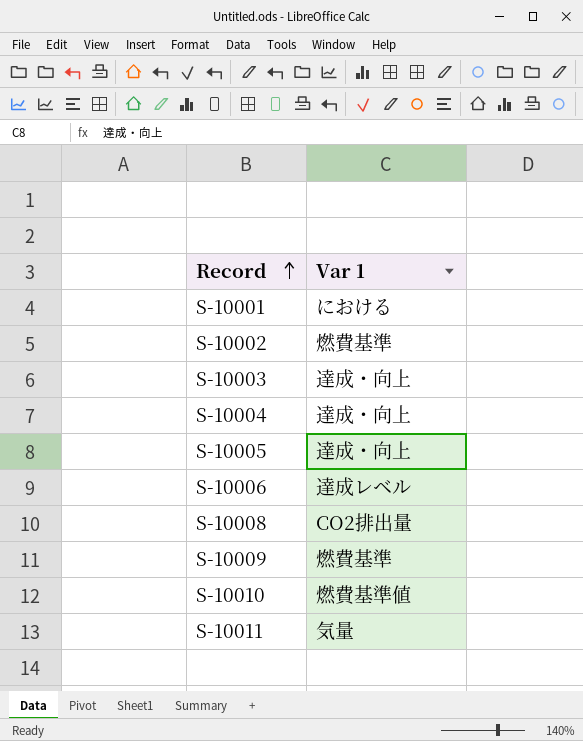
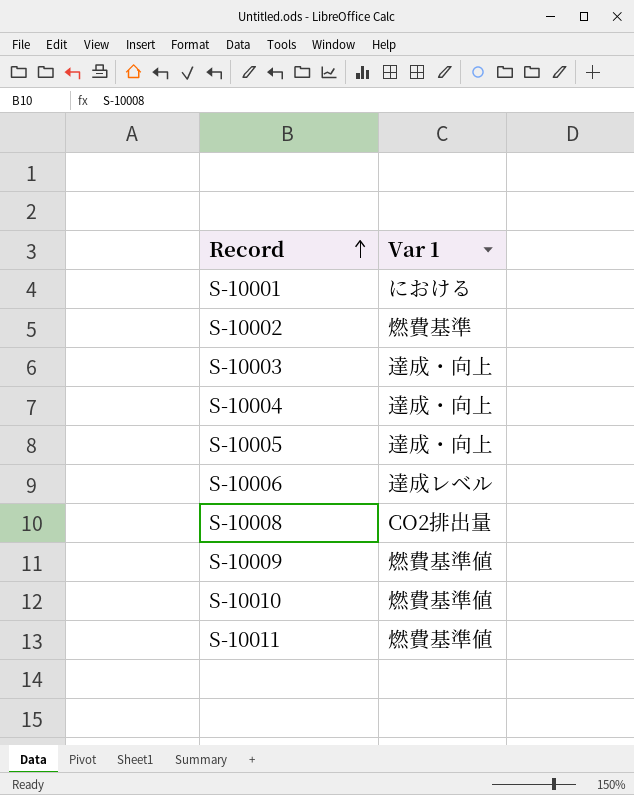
S-10009 | Var 1: 燃費基準 -> 燃費基準値
S-10011 | Var 1: 気量 -> 燃費基準値

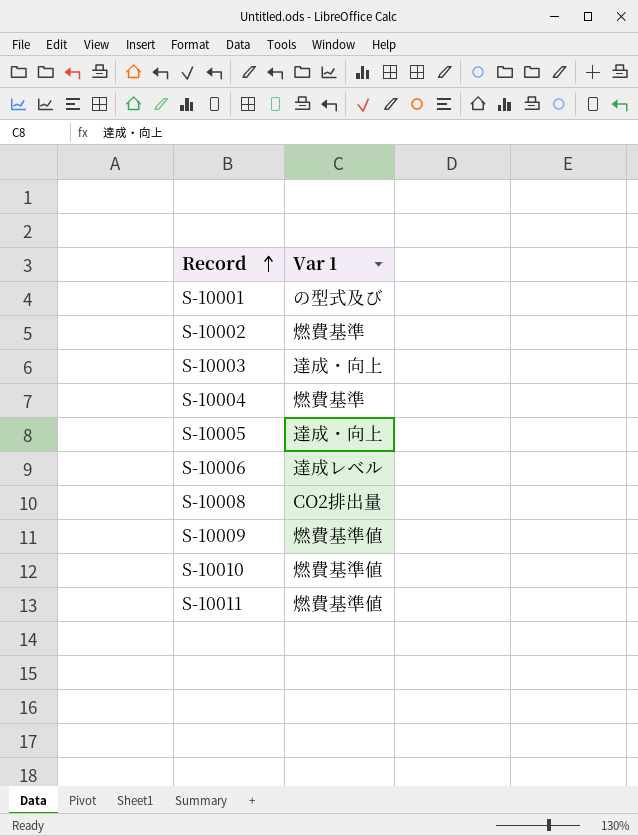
S-10001 | Var 1: における -> の型式及び
S-10004 | Var 1: 達成・向上 -> 燃費基準

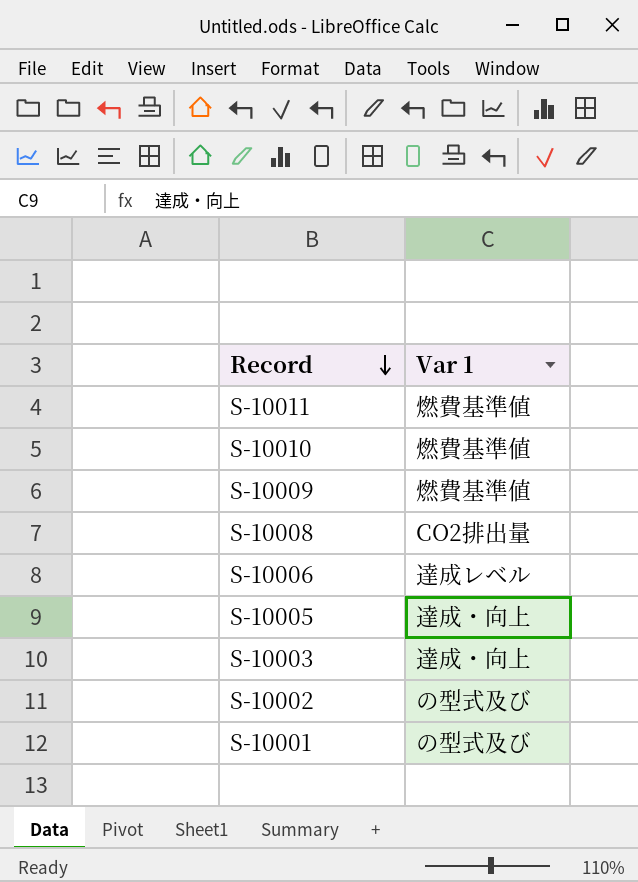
row order: Record ascending -> Record descending
row S-10004: 燃費基準 -> none
S-10002 | Var 1: 燃費基準 -> の型式及び

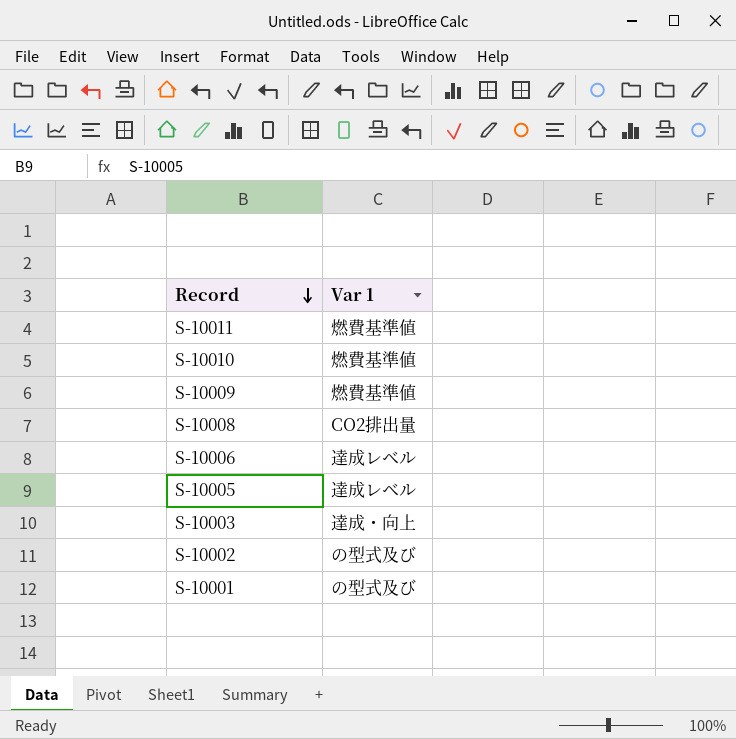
S-10005 | Var 1: 達成・向上 -> 達成レベル

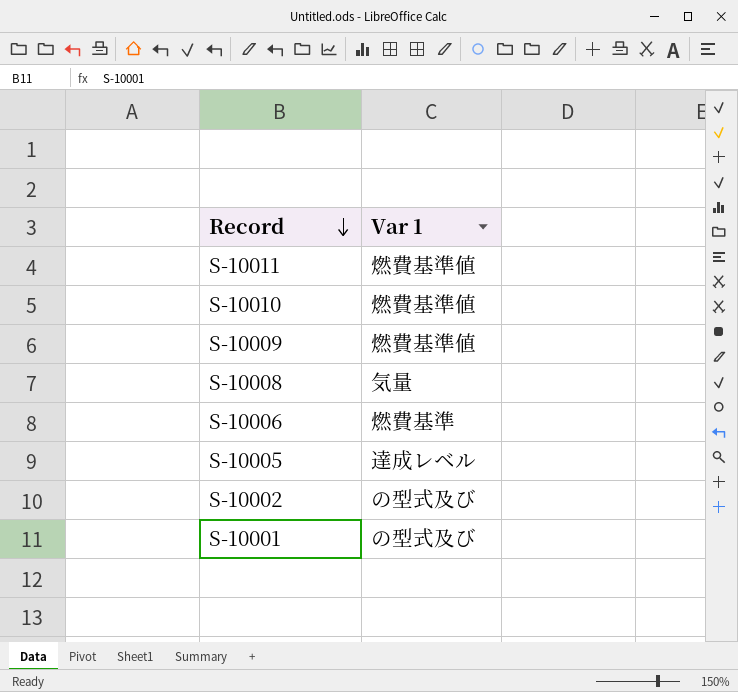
row S-10003: 達成・向上 -> none
S-10008 | Var 1: CO2排出量 -> 気量
S-10006 | Var 1: 達成レベル -> 燃費基準

